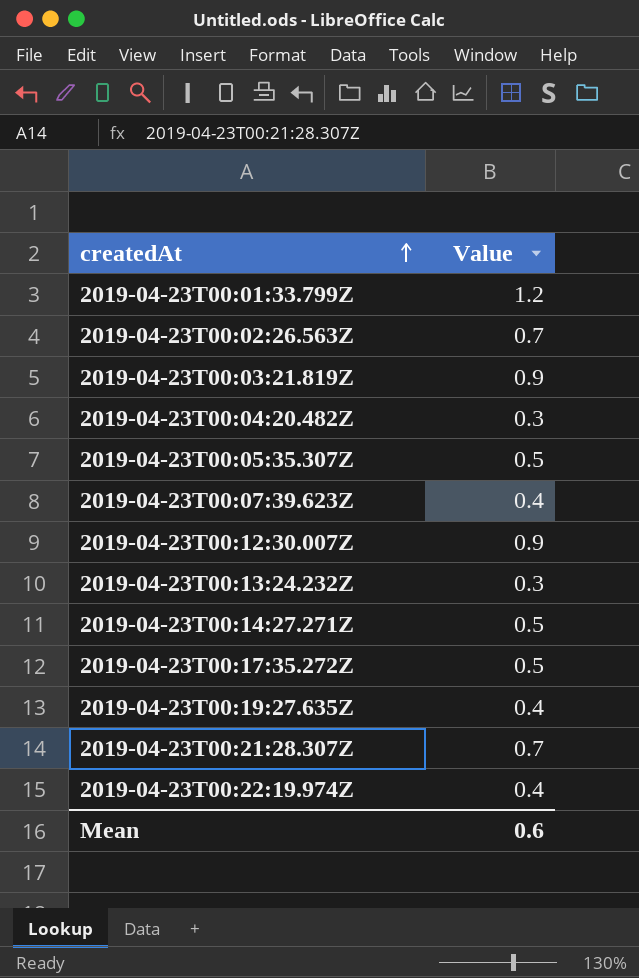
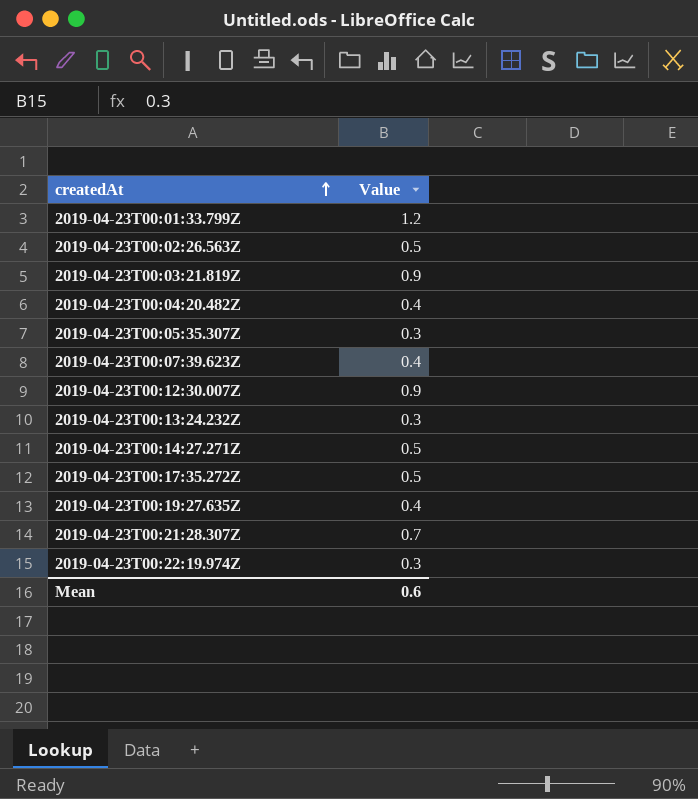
2019-04-23T00:02:26.563Z | Value: 0.7 -> 0.5
2019-04-23T00:04:20.482Z | Value: 0.3 -> 0.4
2019-04-23T00:05:35.307Z | Value: 0.5 -> 0.3
2019-04-23T00:22:19.974Z | Value: 0.4 -> 0.3

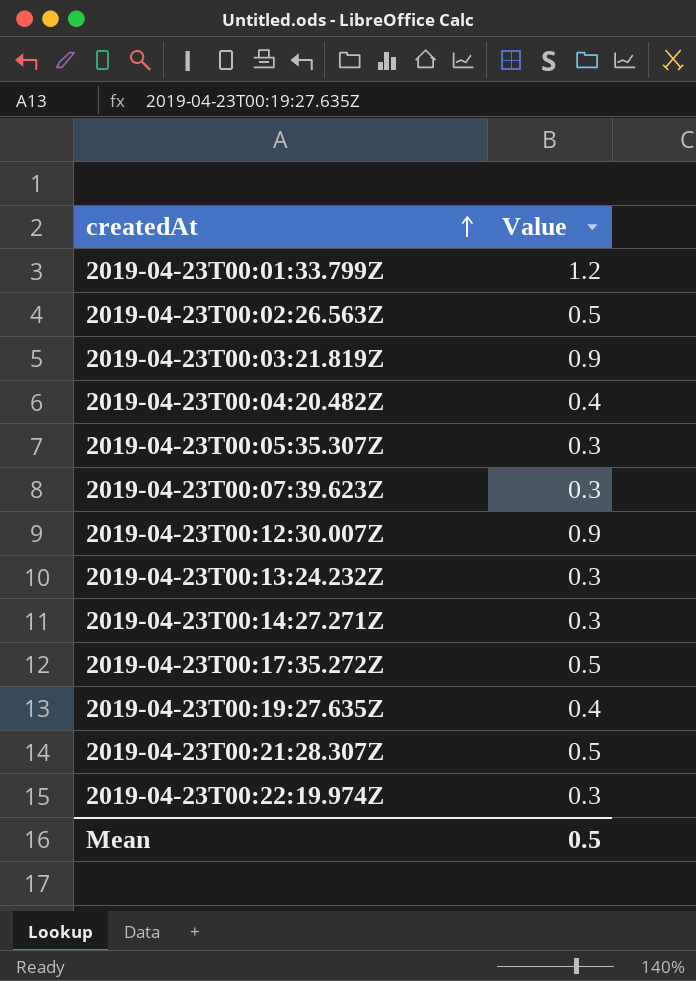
2019-04-23T00:07:39.623Z | Value: 0.4 -> 0.3
2019-04-23T00:14:27.271Z | Value: 0.5 -> 0.3
2019-04-23T00:21:28.307Z | Value: 0.7 -> 0.5
Mean | Value: 0.6 -> 0.5

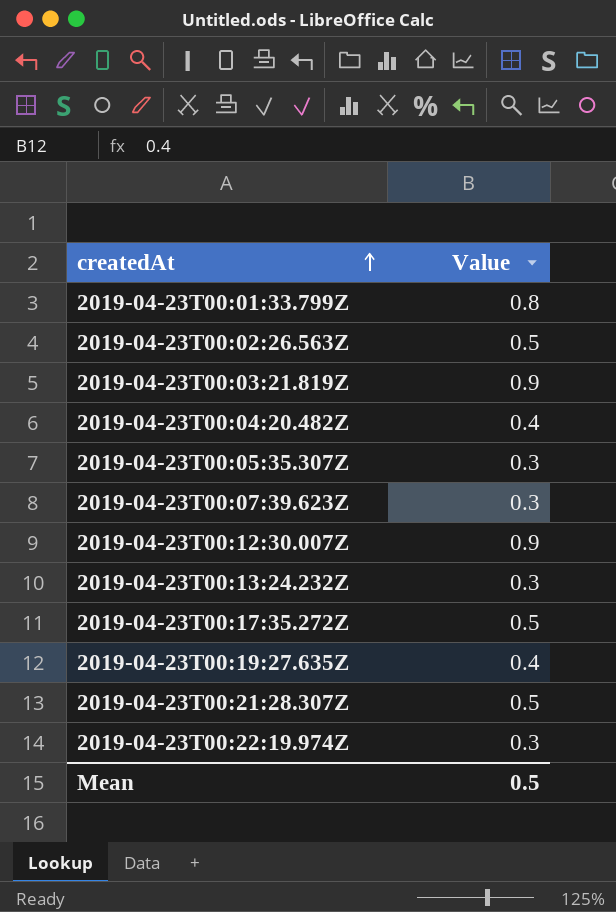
row 2019-04-23T00:14:27.271Z: 0.3 -> none
2019-04-23T00:01:33.799Z | Value: 1.2 -> 0.8

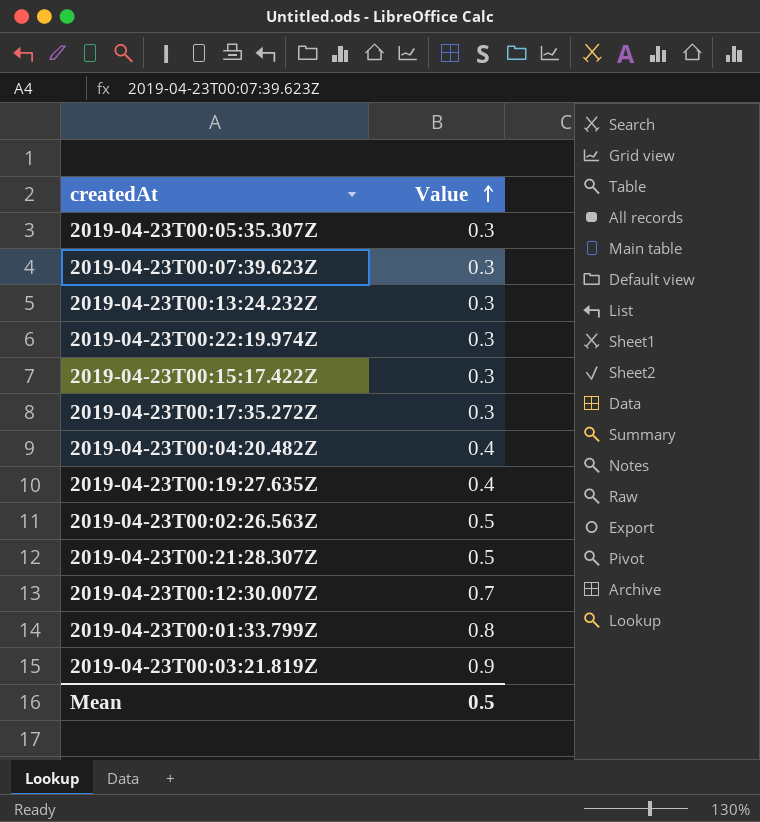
row order: createdAt ascending -> Value ascending
row 2019-04-23T00:15:17.422Z: none -> 0.3
2019-04-23T00:17:35.272Z | Value: 0.5 -> 0.3
2019-04-23T00:12:30.007Z | Value: 0.9 -> 0.7

